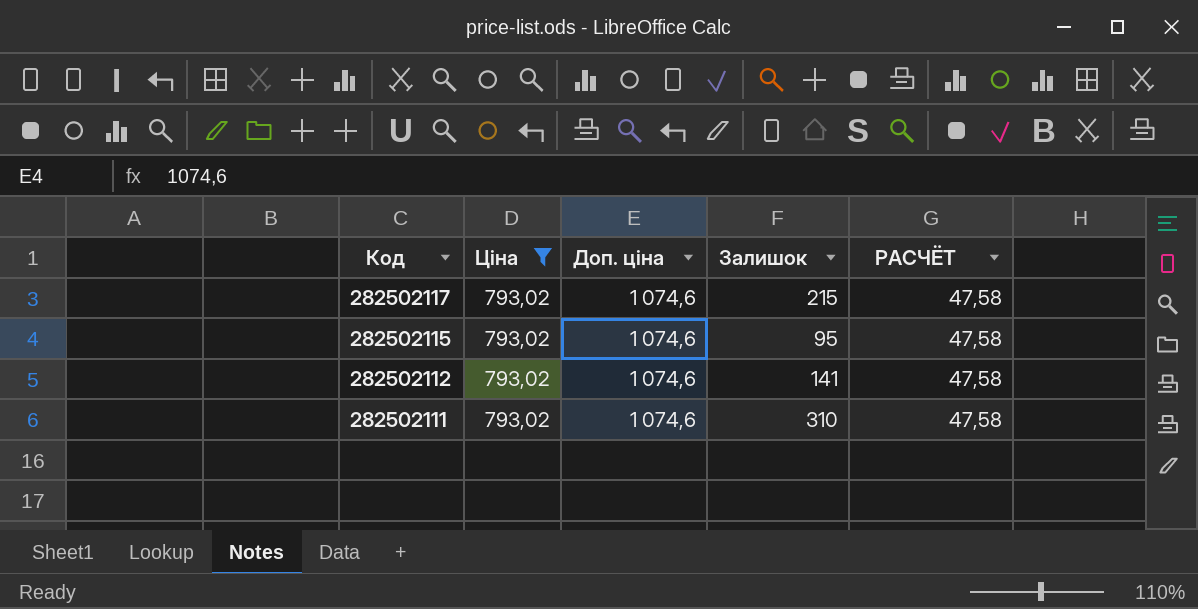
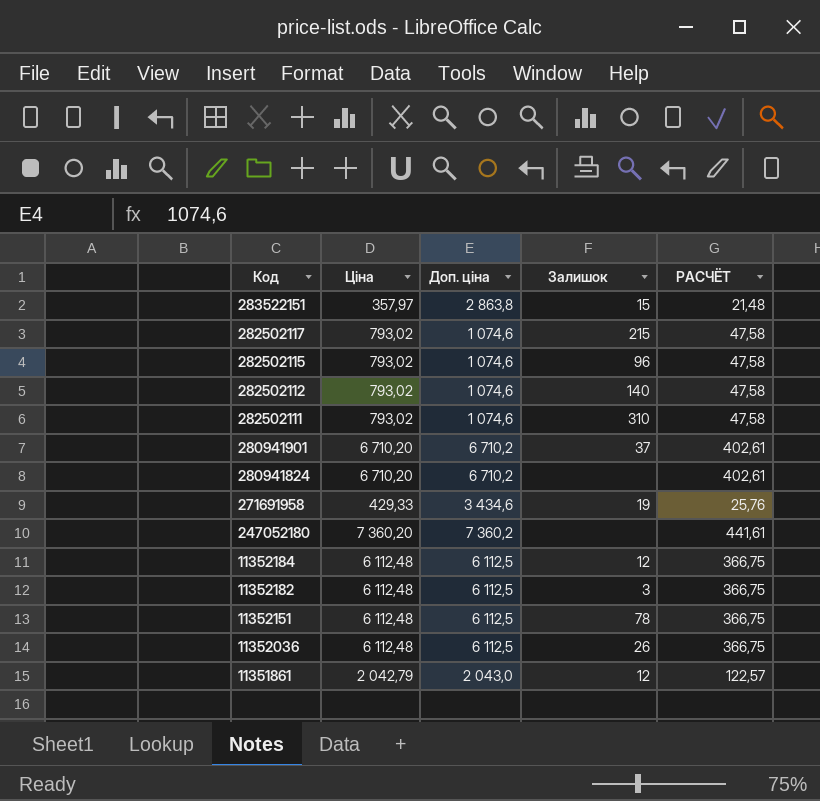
filter: Ціна = 793,02 -> none
282502115 | Залишок: 95 -> 96
282502112 | Залишок: 141 -> 140

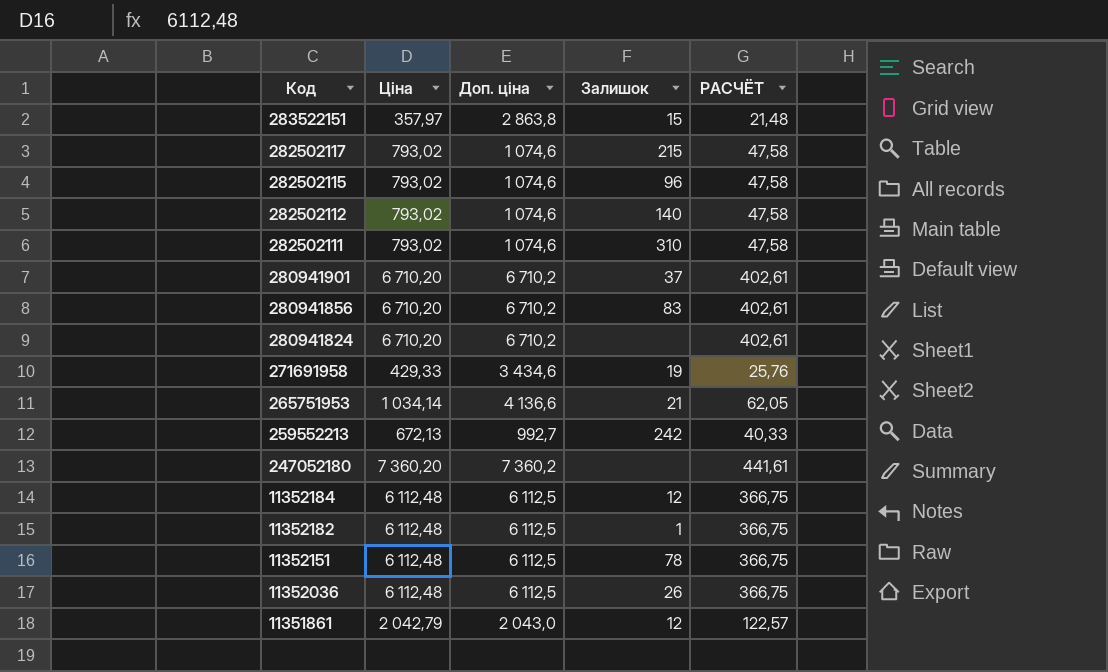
row 280941856: none -> 6 710,20 | 6 710,2 | 83 | 402,61
row 265751953: none -> 1 034,14 | 4 136,6 | 21 | 62,05
row 259552213: none -> 672,13 | 992,7 | 242 | 40,33
11352182 | Залишок: 3 -> 1

